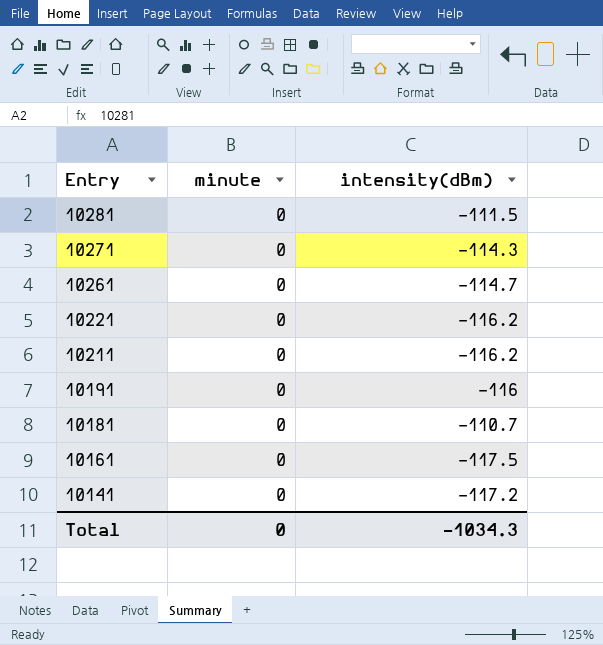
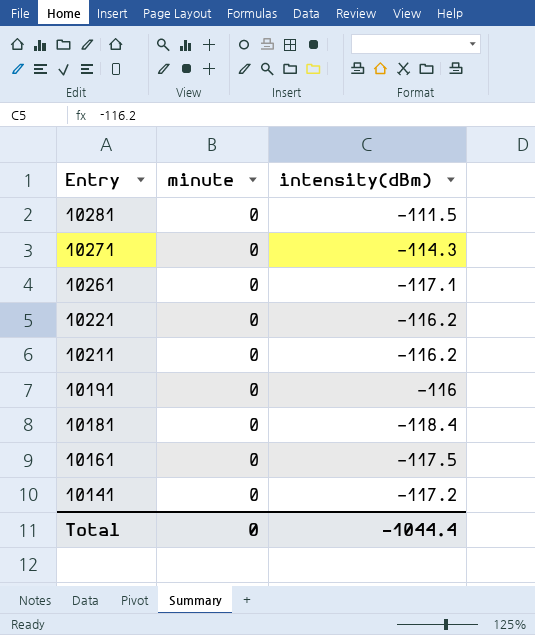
10261 | intensity(dBm): -114.7 -> -117.1
10181 | intensity(dBm): -110.7 -> -118.4
Total | intensity(dBm): -1034.3 -> -1044.4

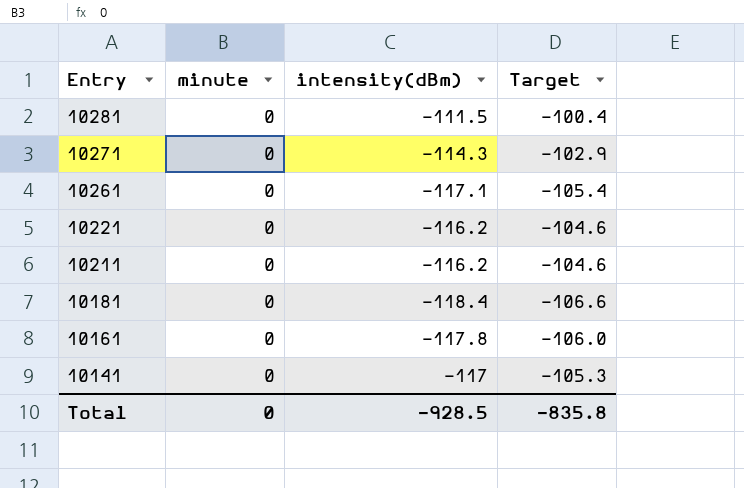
column Target | formula: none -> [intensity(dBm)] * 0.9
row 10191: 0 | -116 -> none
10161 | intensity(dBm): -117.5 -> -117.8
10141 | intensity(dBm): -117.2 -> -117
Total | intensity(dBm): -1044.4 -> -928.5

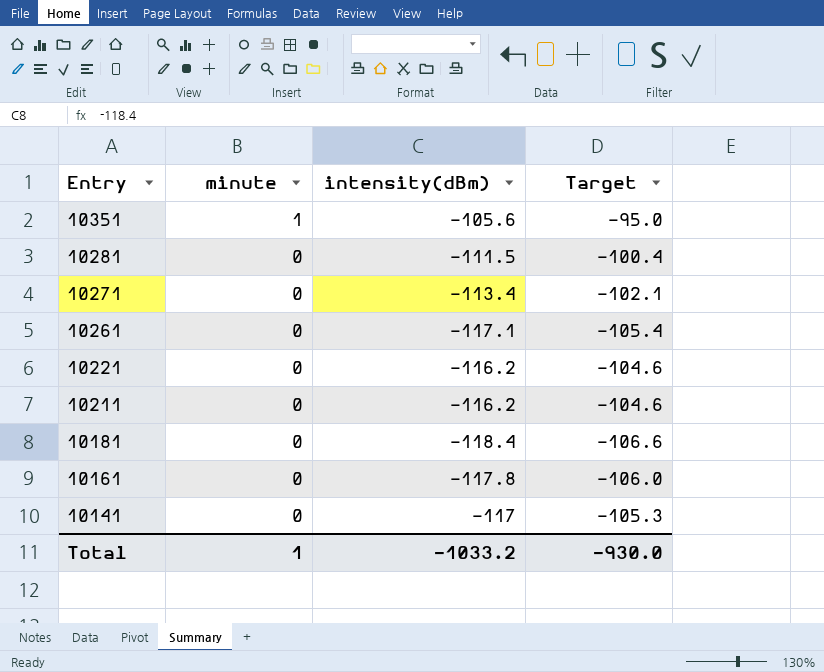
row 10351: none -> 1 | -105.6 | -95.0
10271 | intensity(dBm): -114.3 -> -113.4
10271 | Target: -102.9 -> -102.1
Total | minute: 0 -> 1
Total | intensity(dBm): -928.5 -> -1033.2
Total | Target: -835.8 -> -930.0

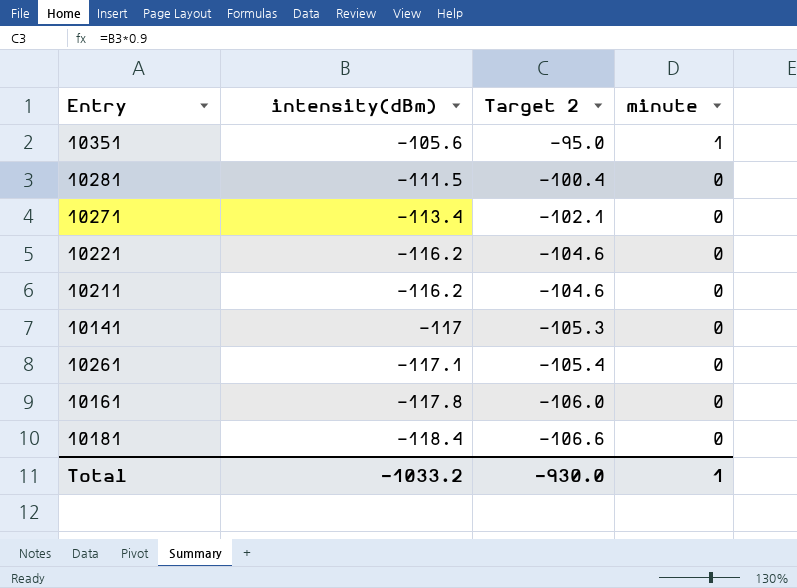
row order: Entry descending -> intensity(dBm) descending
column name: Target -> Target 2
column minute | position: 2 -> 4

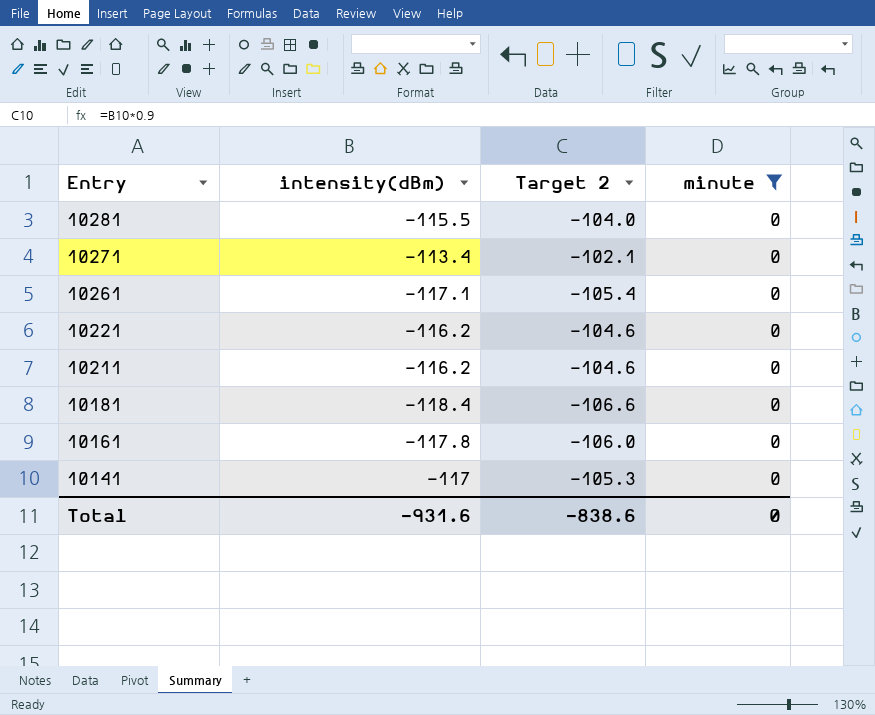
filter: none -> minute = 0
row order: intensity(dBm) descending -> Entry descending
10281 | intensity(dBm): -111.5 -> -115.5
10281 | Target 2: -100.4 -> -104.0
Total | intensity(dBm): -1033.2 -> -931.6
Total | Target 2: -930.0 -> -838.6
Total | minute: 1 -> 0

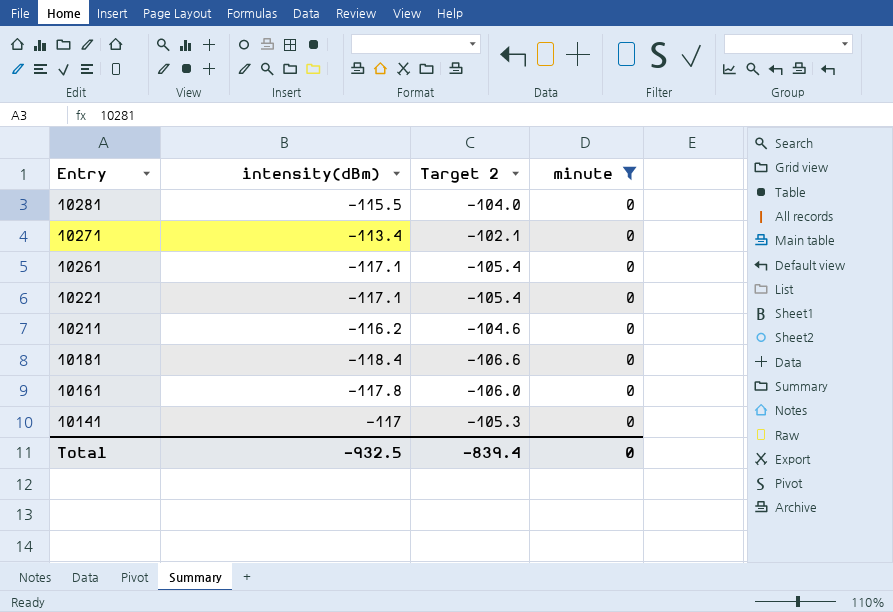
10221 | intensity(dBm): -116.2 -> -117.1
10221 | Target 2: -104.6 -> -105.4
Total | intensity(dBm): -931.6 -> -932.5
Total | Target 2: -838.6 -> -839.4

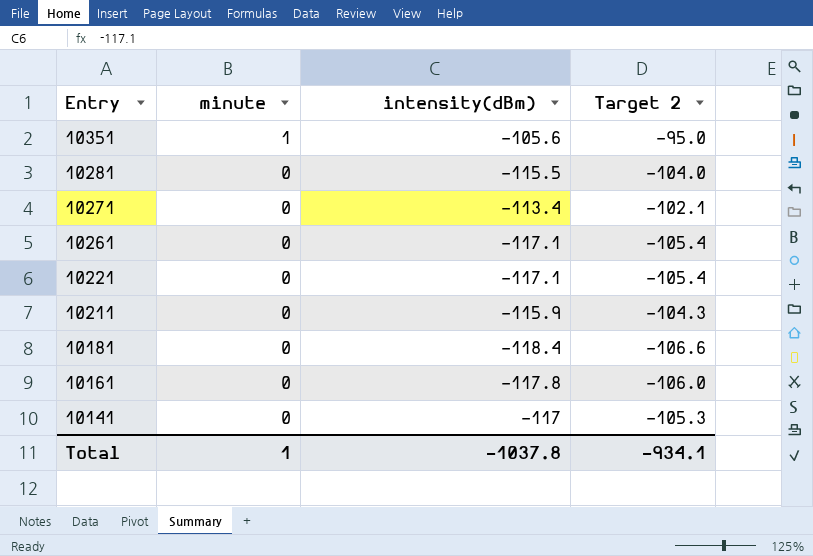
filter: minute = 0 -> none
column minute | position: 4 -> 2
10211 | intensity(dBm): -116.2 -> -115.9
10211 | Target 2: -104.6 -> -104.3
Total | minute: 0 -> 1
Total | intensity(dBm): -932.5 -> -1037.8
Total | Target 2: -839.4 -> -934.1

